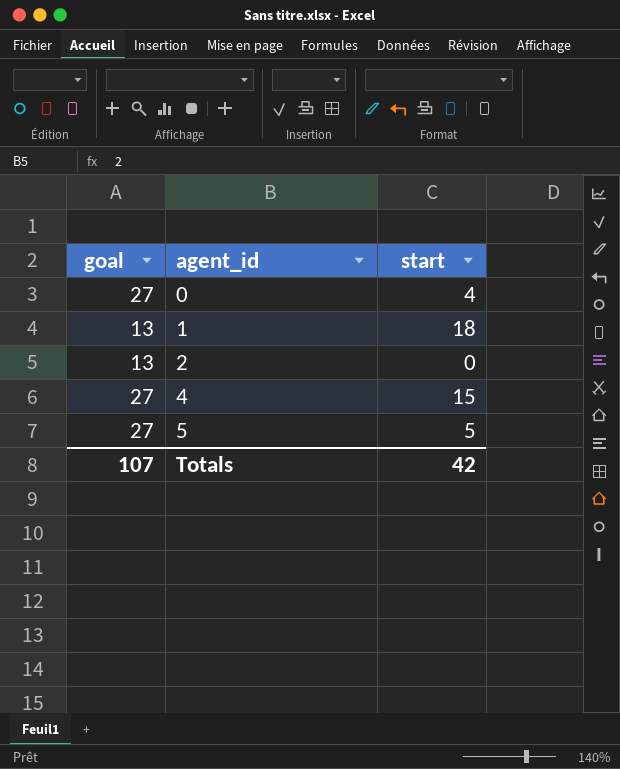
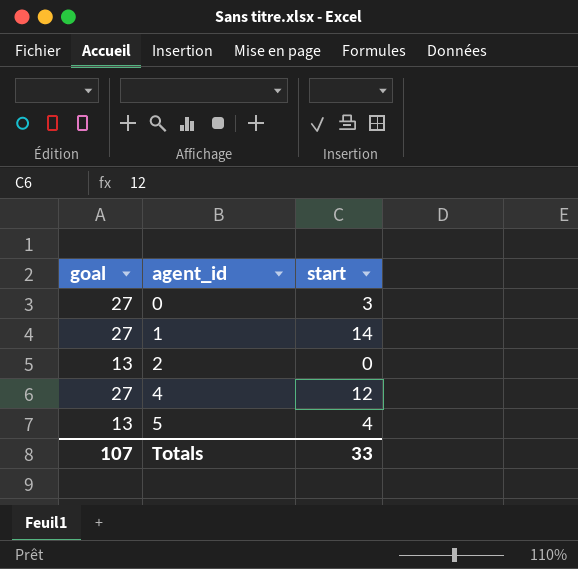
0 | start: 4 -> 3
1 | goal: 13 -> 27
1 | start: 18 -> 14
4 | start: 15 -> 12
5 | goal: 27 -> 13
5 | start: 5 -> 4
Totals | start: 42 -> 33

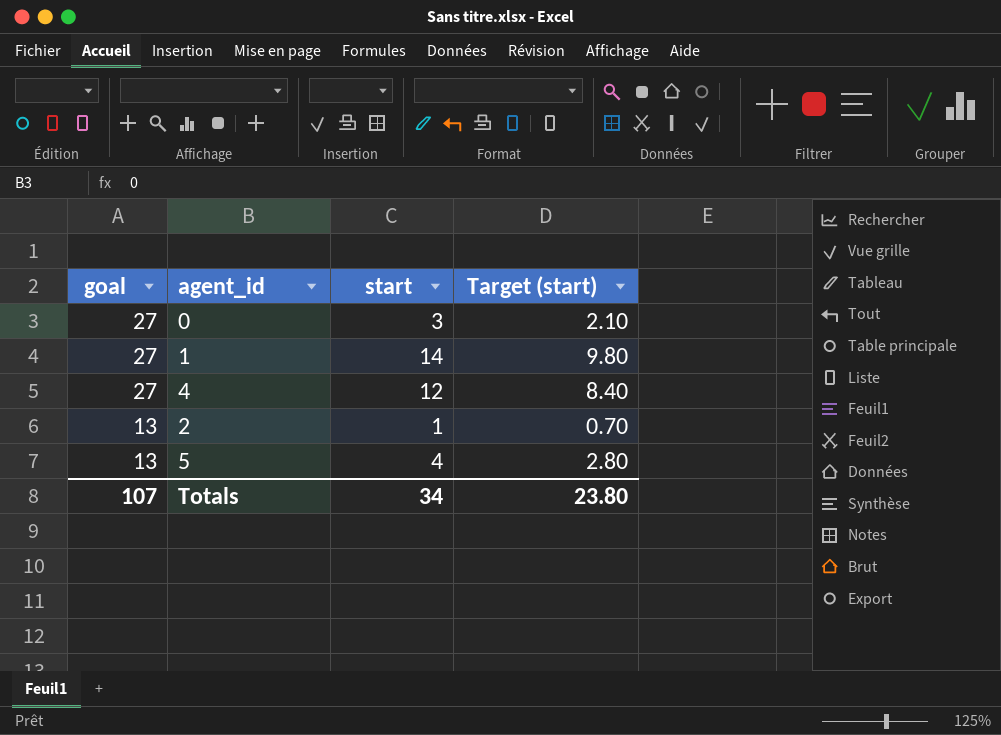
row order: agent_id ascending -> goal descending
column Target (start) | formula: none -> [start] * 0.7
2 | start: 0 -> 1
Totals | start: 33 -> 34

